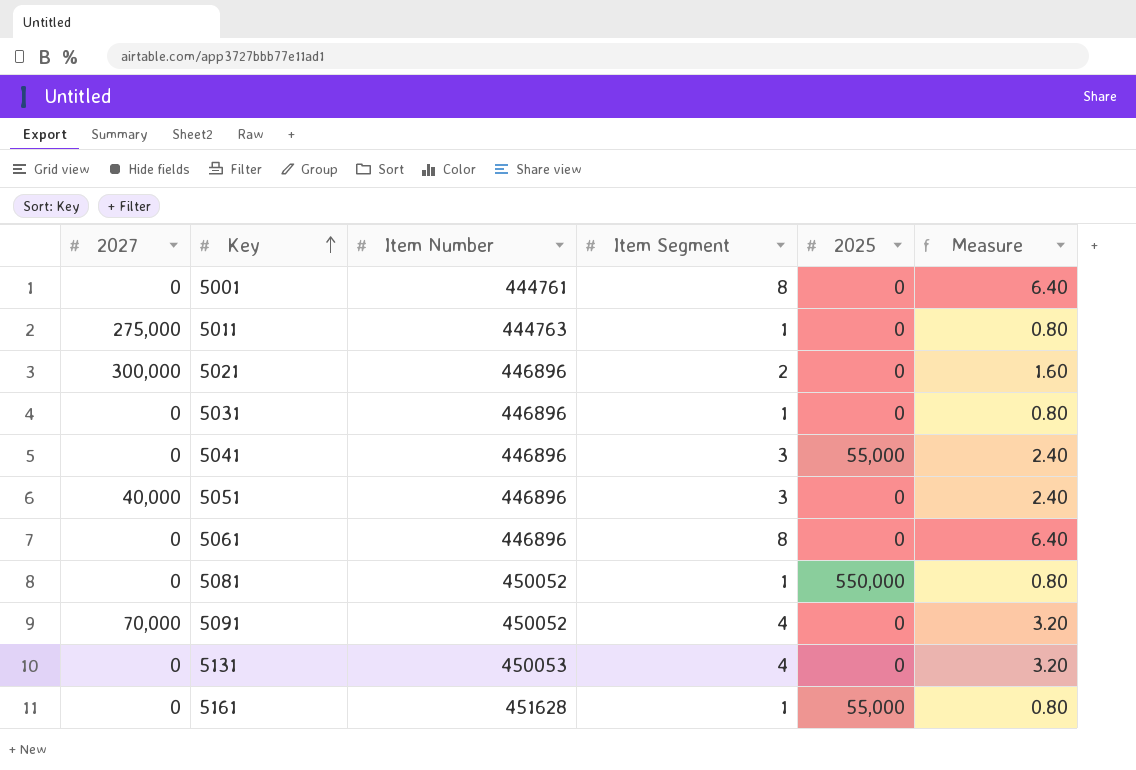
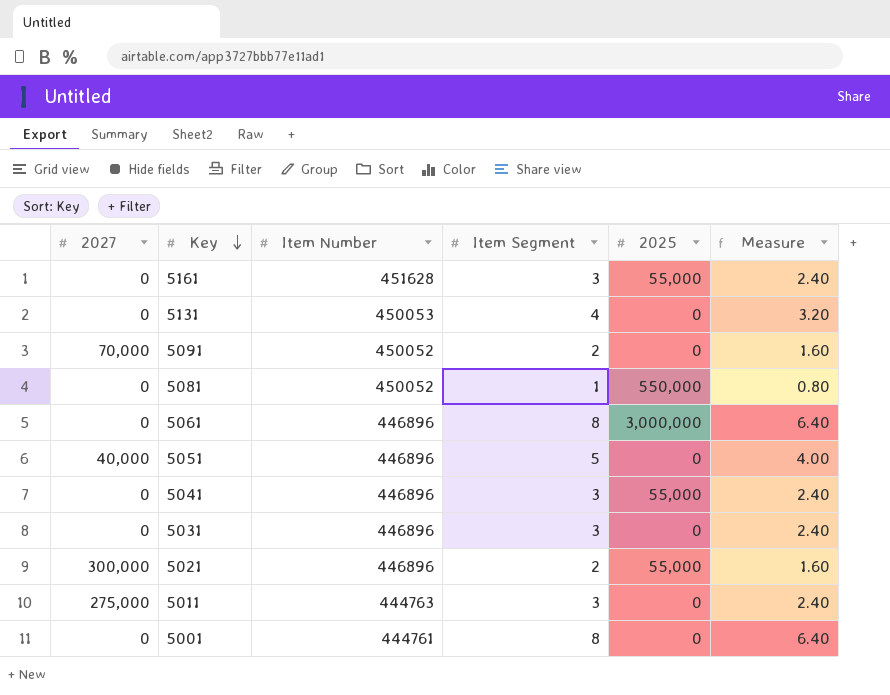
row order: Key ascending -> Key descending
5161 | Item Segment: 1 -> 3
5161 | Measure: 0.80 -> 2.40
5091 | Item Segment: 4 -> 2
5091 | Measure: 3.20 -> 1.60
5061 | 2025: 0 -> 3,000,000
5051 | Item Segment: 3 -> 5
5051 | Measure: 2.40 -> 4.00
5031 | Item Segment: 1 -> 3
5031 | Measure: 0.80 -> 2.40
5021 | 2025: 0 -> 55,000
5011 | Item Segment: 1 -> 3
5011 | Measure: 0.80 -> 2.40

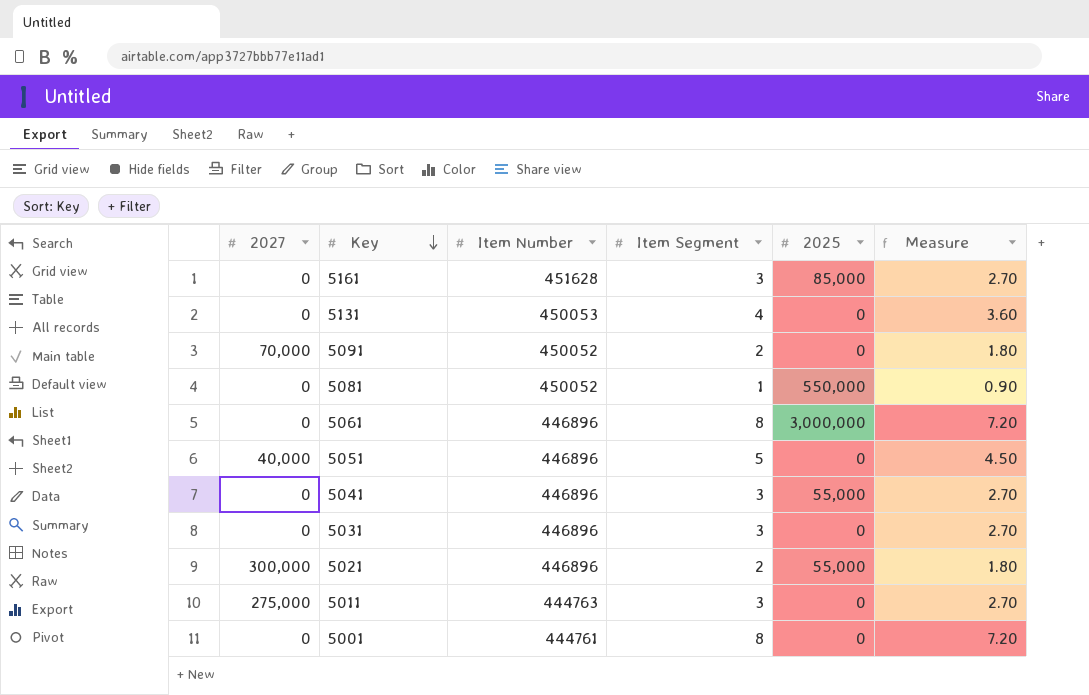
column Measure | formula: [Item Segment] * 0.8 -> [Item Segment] * 0.9
5161 | 2025: 55,000 -> 85,000

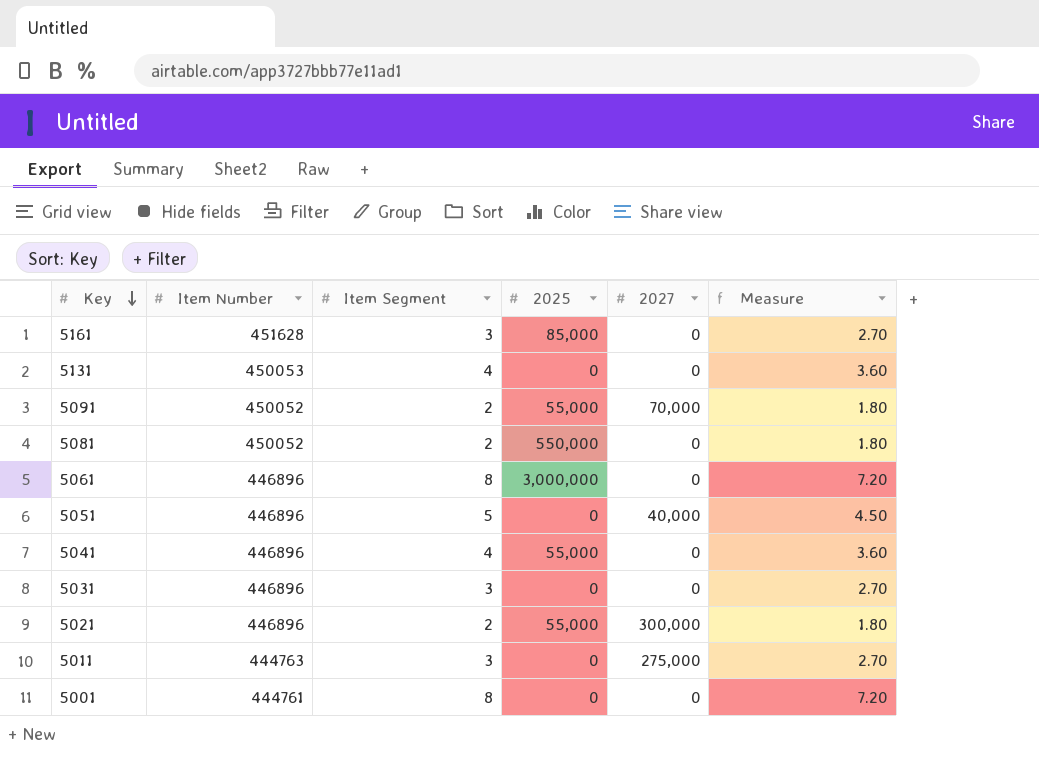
column 2027 | position: 1 -> 5
5091 | 2025: 0 -> 55,000
5081 | Item Segment: 1 -> 2
5081 | Measure: 0.90 -> 1.80
5041 | Item Segment: 3 -> 4
5041 | Measure: 2.70 -> 3.60

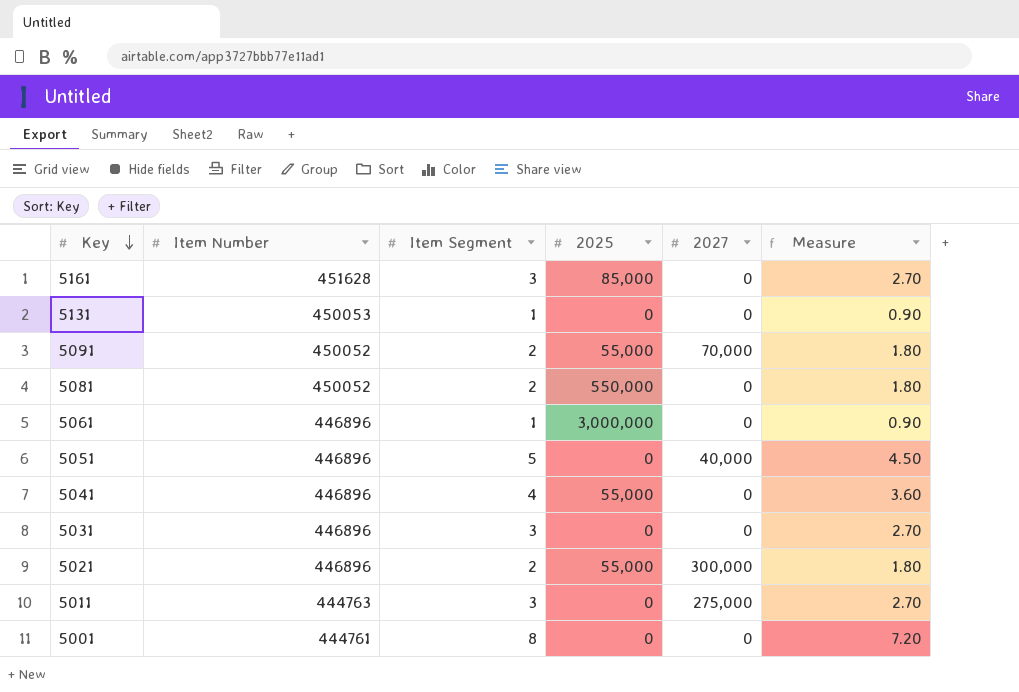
5131 | Item Segment: 4 -> 1
5131 | Measure: 3.60 -> 0.90
5061 | Item Segment: 8 -> 1
5061 | Measure: 7.20 -> 0.90

